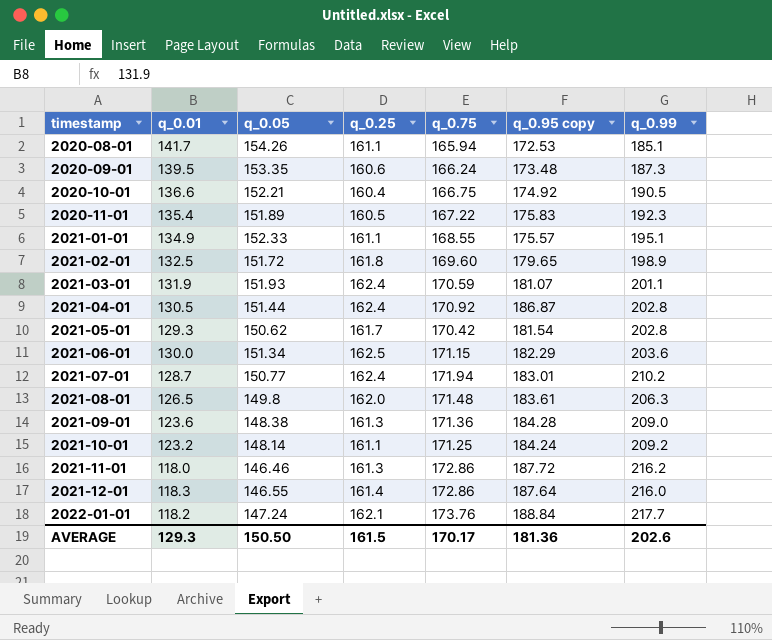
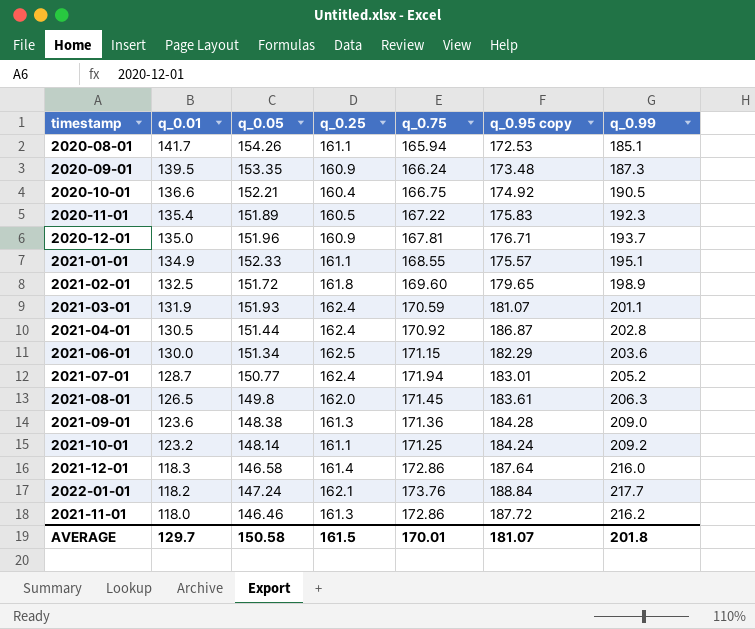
row order: timestamp ascending -> q_0.01 descending
row 2021-05-01: 129.3 | 150.62 | 161.7 | 170.42 | 181.54 | 202.8 -> none
2020-09-01 | q_0.25: 160.6 -> 160.9
row 2020-12-01: none -> 135.0 | 151.96 | 160.9 | 167.81 | 176.71 | 193.7
2021-07-01 | q_0.99: 210.2 -> 205.2
2021-08-01 | q_0.75: 171.48 -> 171.45
2021-12-01 | q_0.05: 146.55 -> 146.58
AVERAGE | q_0.01: 129.3 -> 129.7
AVERAGE | q_0.05: 150.50 -> 150.58
AVERAGE | q_0.75: 170.17 -> 170.01
AVERAGE | q_0.95 copy: 181.36 -> 181.07
AVERAGE | q_0.99: 202.6 -> 201.8

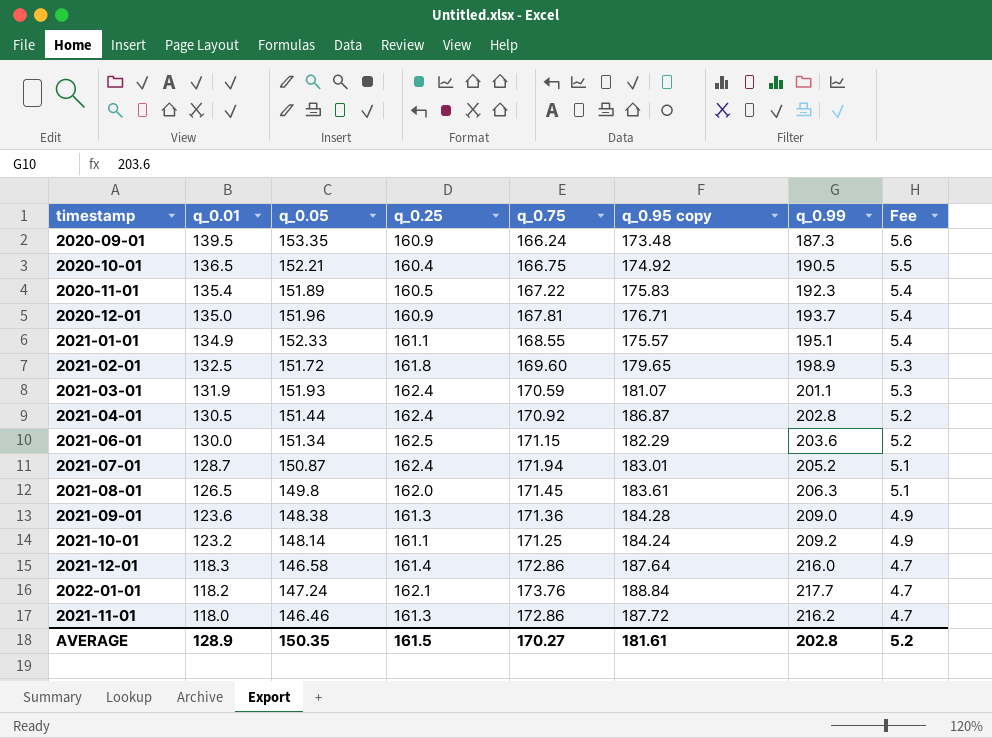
column Fee | formula: none -> [q_0.01] * 0.04
row 2020-08-01: 141.7 | 154.26 | 161.1 | 165.94 | 172.53 | 185.1 -> none
2020-10-01 | q_0.01: 136.6 -> 136.5
2021-07-01 | q_0.05: 150.77 -> 150.87
AVERAGE | q_0.01: 129.7 -> 128.9
AVERAGE | q_0.05: 150.58 -> 150.35
AVERAGE | q_0.75: 170.01 -> 170.27
AVERAGE | q_0.95 copy: 181.07 -> 181.61
AVERAGE | q_0.99: 201.8 -> 202.8

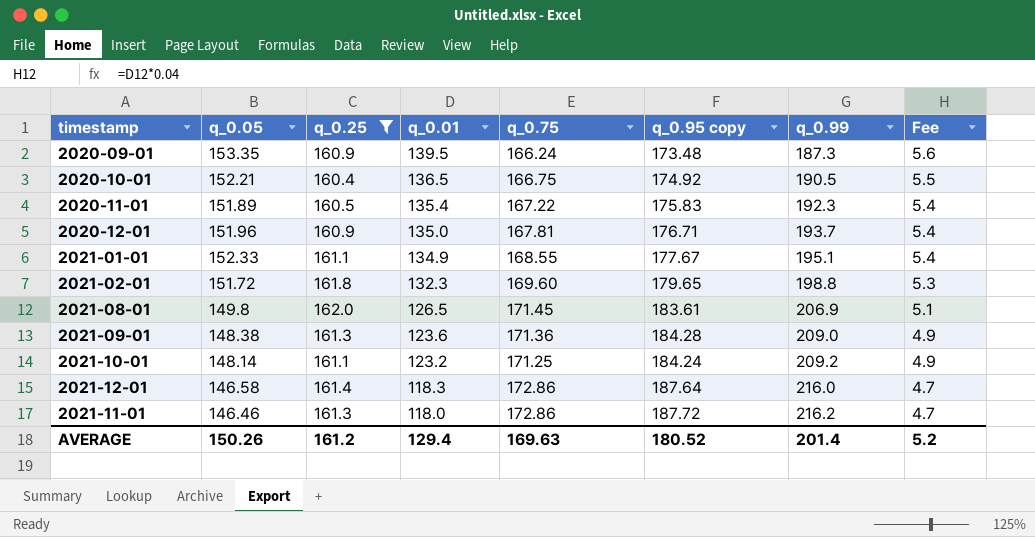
filter: none -> q_0.25 <= 162.0
column q_0.01 | position: 2 -> 4
2021-01-01 | q_0.95 copy: 175.57 -> 177.67
2021-02-01 | q_0.01: 132.5 -> 132.3
2021-02-01 | q_0.99: 198.9 -> 198.8
2021-08-01 | q_0.99: 206.3 -> 206.9
AVERAGE | q_0.05: 150.35 -> 150.26
AVERAGE | q_0.25: 161.5 -> 161.2
AVERAGE | q_0.01: 128.9 -> 129.4
AVERAGE | q_0.75: 170.27 -> 169.63
AVERAGE | q_0.95 copy: 181.61 -> 180.52
AVERAGE | q_0.99: 202.8 -> 201.4

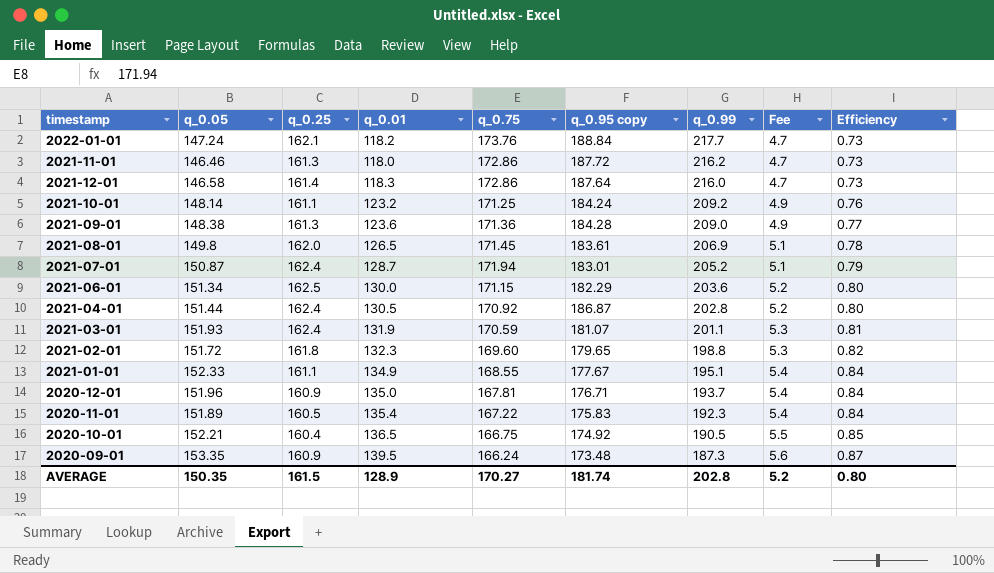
filter: q_0.25 <= 162.0 -> none
row order: q_0.01 descending -> q_0.99 descending
column Efficiency | formula: none -> [q_0.01] / [q_0.25]
AVERAGE | q_0.05: 150.26 -> 150.35
AVERAGE | q_0.25: 161.2 -> 161.5
AVERAGE | q_0.01: 129.4 -> 128.9
AVERAGE | q_0.75: 169.63 -> 170.27
AVERAGE | q_0.95 copy: 180.52 -> 181.74
AVERAGE | q_0.99: 201.4 -> 202.8

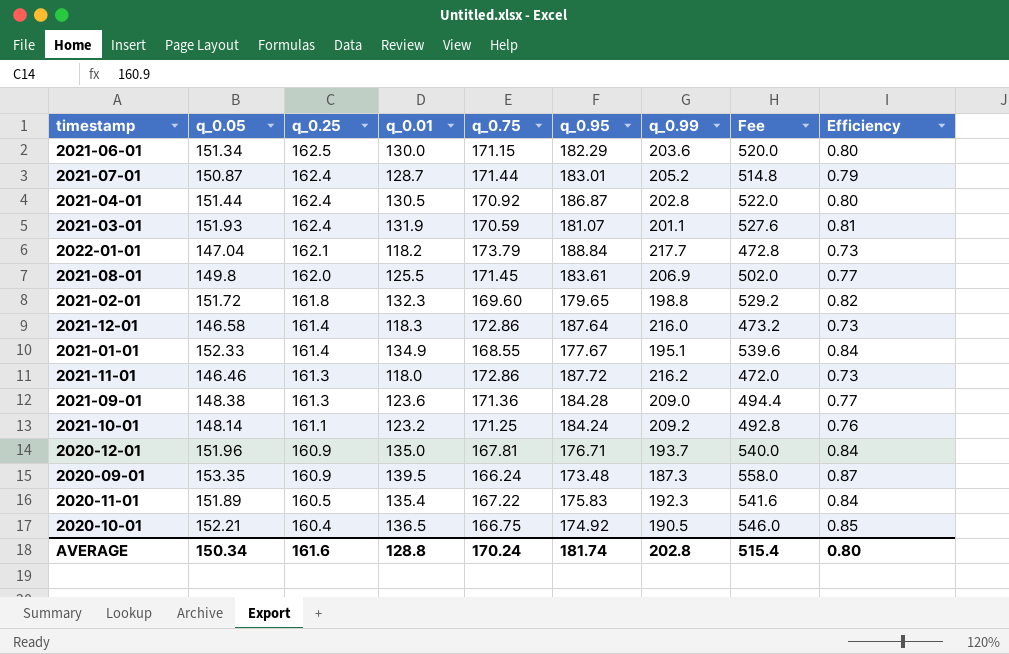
row order: q_0.99 descending -> q_0.25 descending
column name: q_0.95 copy -> q_0.95
column Fee | formula: [q_0.01] * 0.04 -> [q_0.01] * 4
2021-07-01 | q_0.75: 171.94 -> 171.44
2022-01-01 | q_0.05: 147.24 -> 147.04
2022-01-01 | q_0.75: 173.76 -> 173.79
2021-08-01 | q_0.01: 126.5 -> 125.5
2021-08-01 | Efficiency: 0.78 -> 0.77
2021-01-01 | q_0.25: 161.1 -> 161.4
AVERAGE | q_0.05: 150.35 -> 150.34
AVERAGE | q_0.25: 161.5 -> 161.6
AVERAGE | q_0.01: 128.9 -> 128.8
AVERAGE | q_0.75: 170.27 -> 170.24
AVERAGE | Fee: 5.2 -> 515.4

